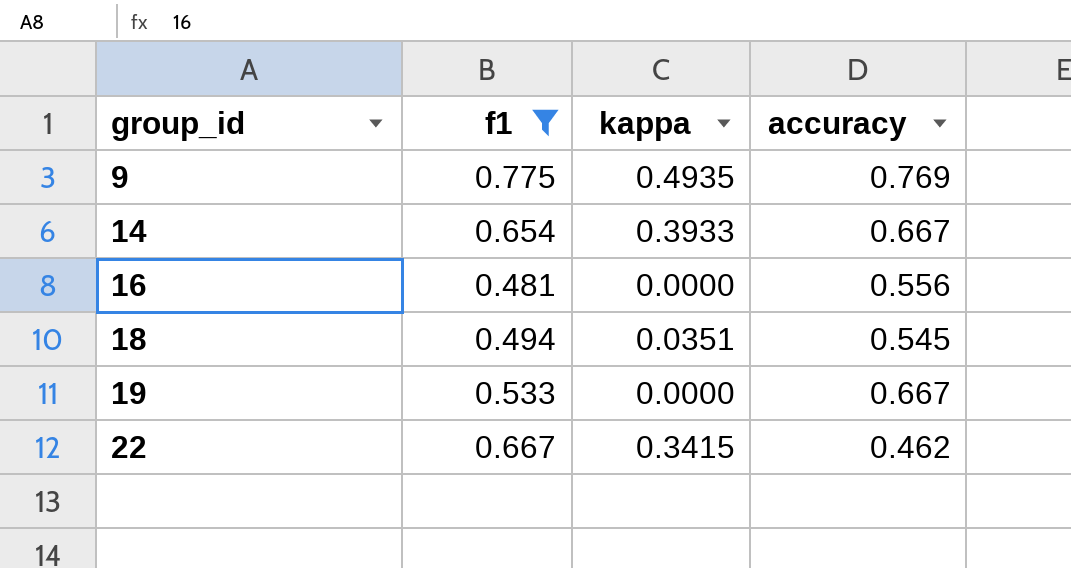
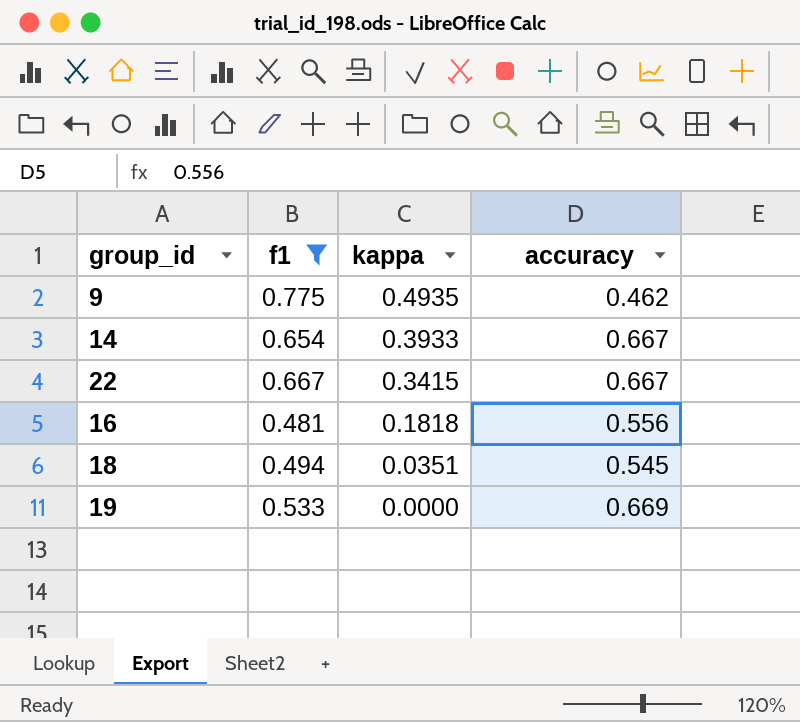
row order: group_id ascending -> kappa descending
9 | accuracy: 0.769 -> 0.462
22 | accuracy: 0.462 -> 0.667
16 | kappa: 0.0000 -> 0.1818
19 | accuracy: 0.667 -> 0.669

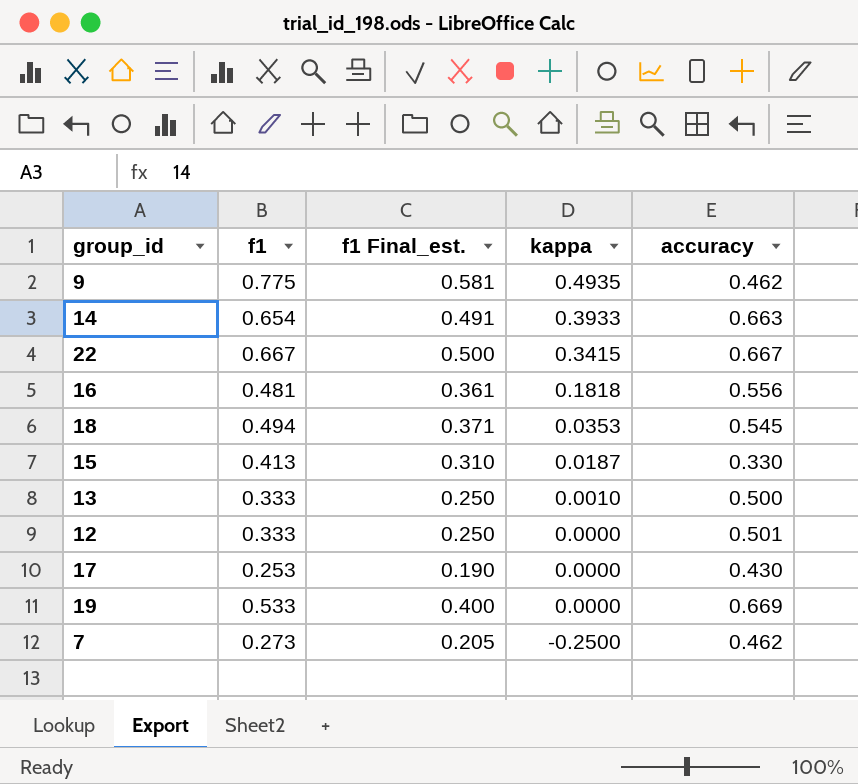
filter: f1 >= 0.481 -> none
column f1 Final_est. | formula: none -> [f1] * 0.75
14 | accuracy: 0.667 -> 0.663
18 | kappa: 0.0351 -> 0.0353

